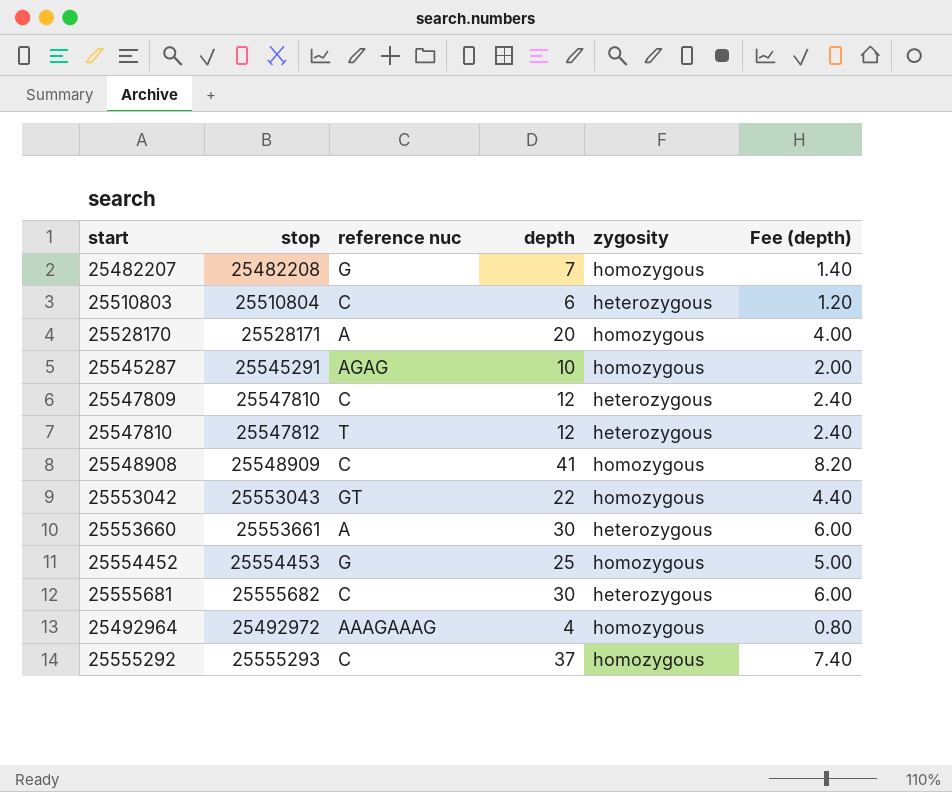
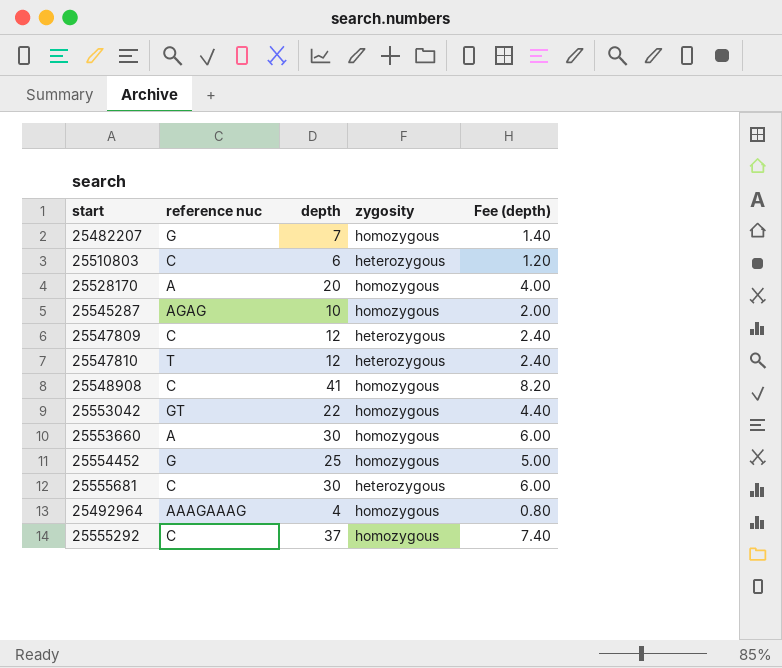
column stop | position: 2 -> none
25553660 | zygosity: heterozygous -> homozygous

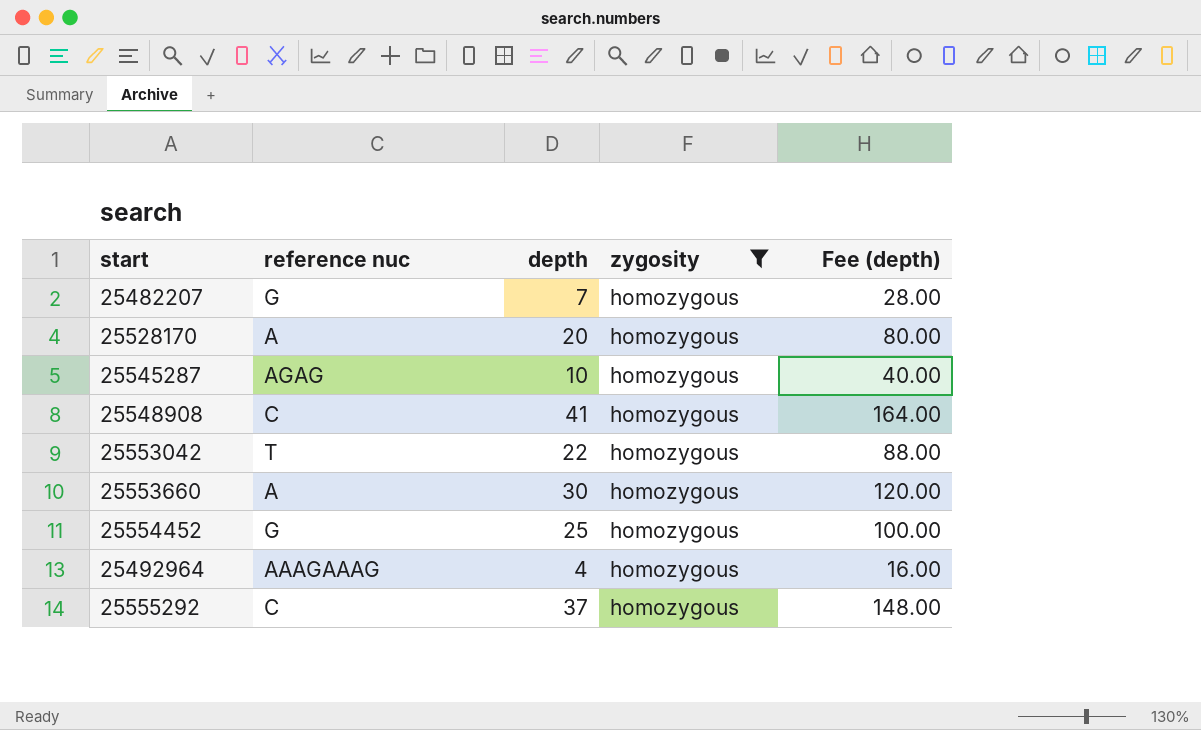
filter: none -> zygosity = homozygous
column Fee (depth) | formula: [depth] * 0.2 -> [depth] * 4
25553042 | reference nuc: GT -> T

